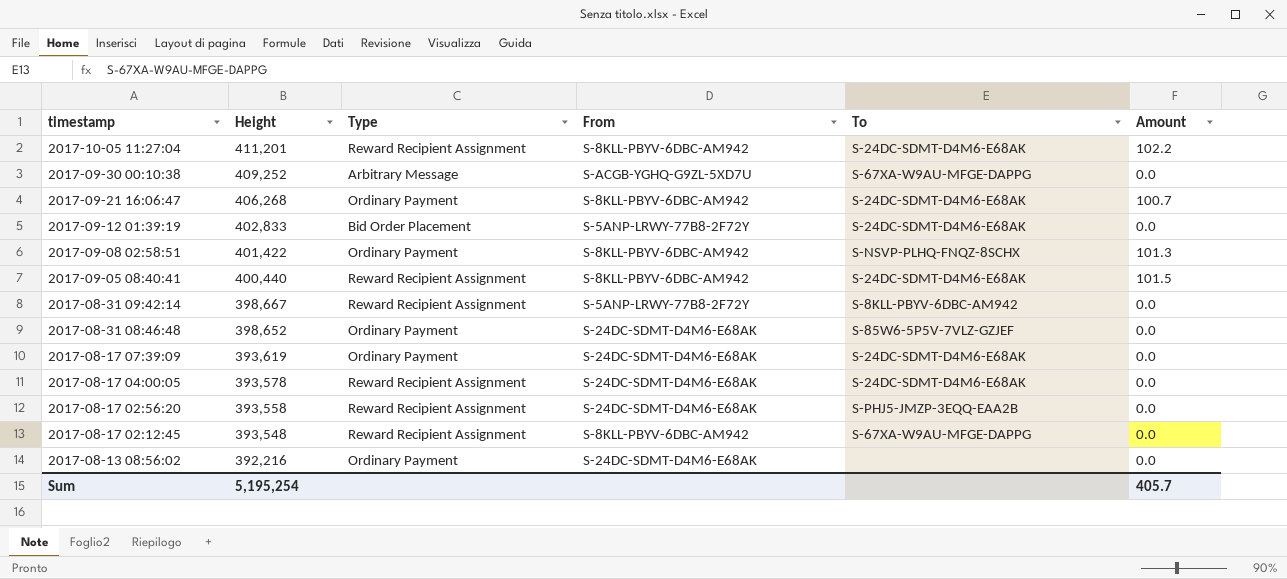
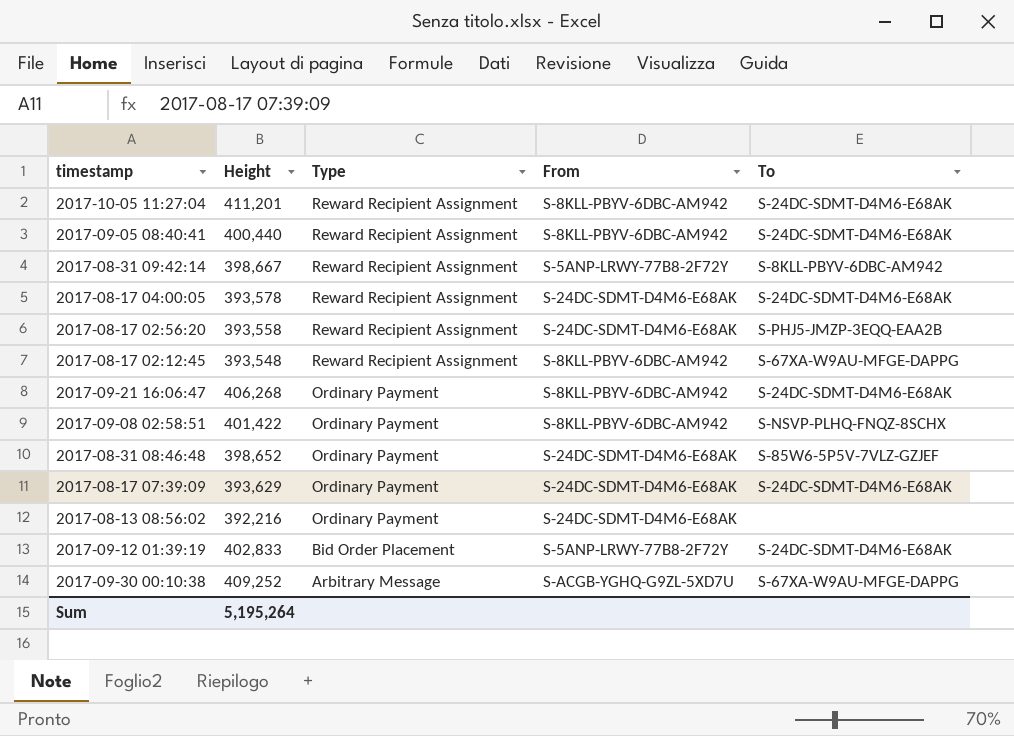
row order: timestamp descending -> Type descending
column Amount | position: 6 -> none
2017-08-17 07:39:09 | Height: 393,619 -> 393,629
Sum | Height: 5,195,254 -> 5,195,264

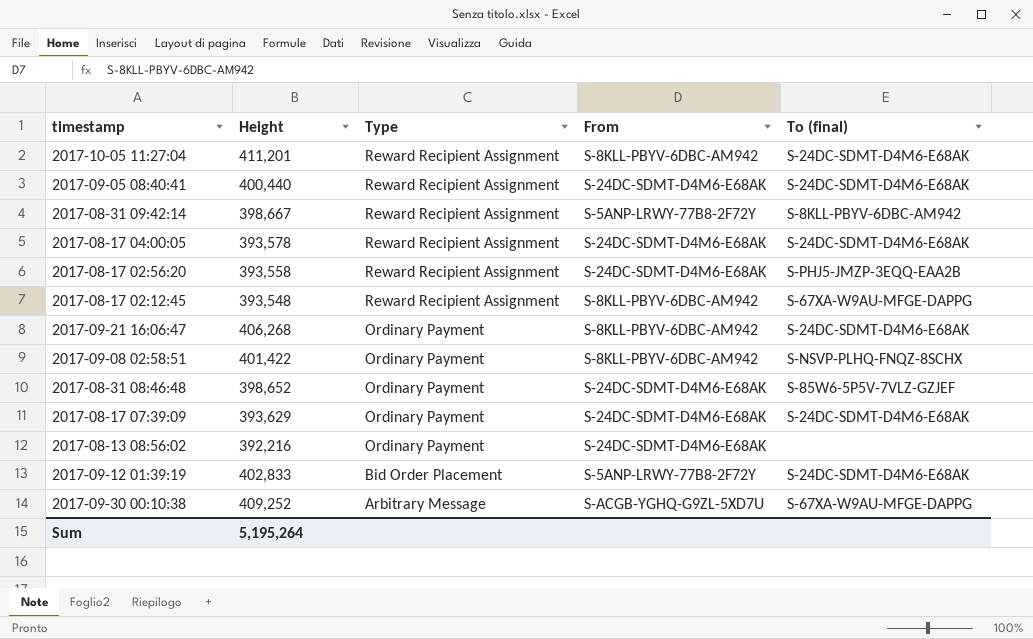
column name: To -> To (final)
2017-09-05 08:40:41 | From: S-8KLL-PBYV-6DBC-AM942 -> S-24DC-SDMT-D4M6-E68AK

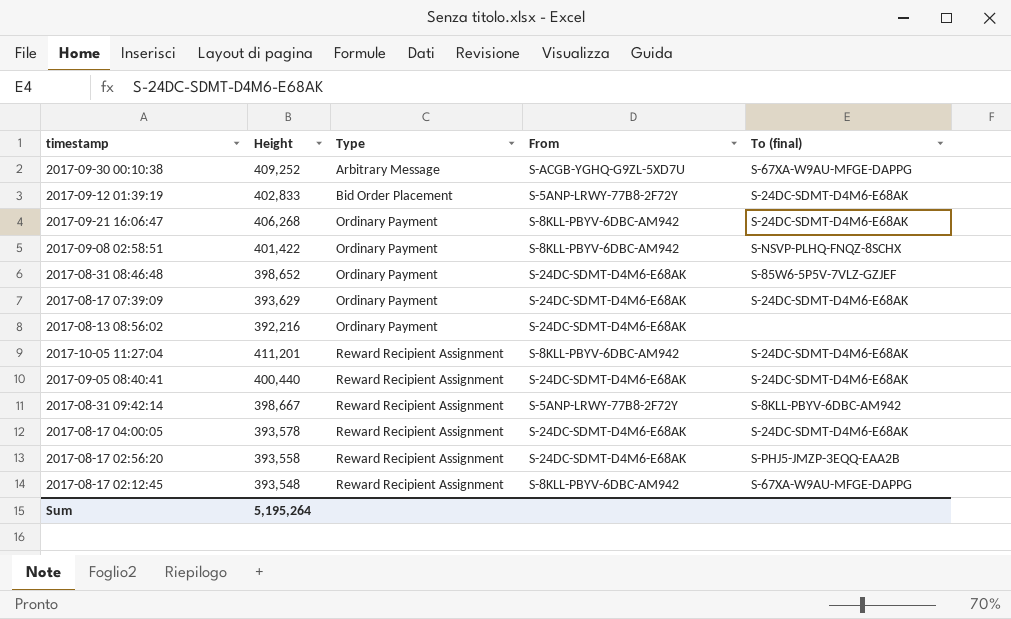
row order: Type descending -> Type ascending

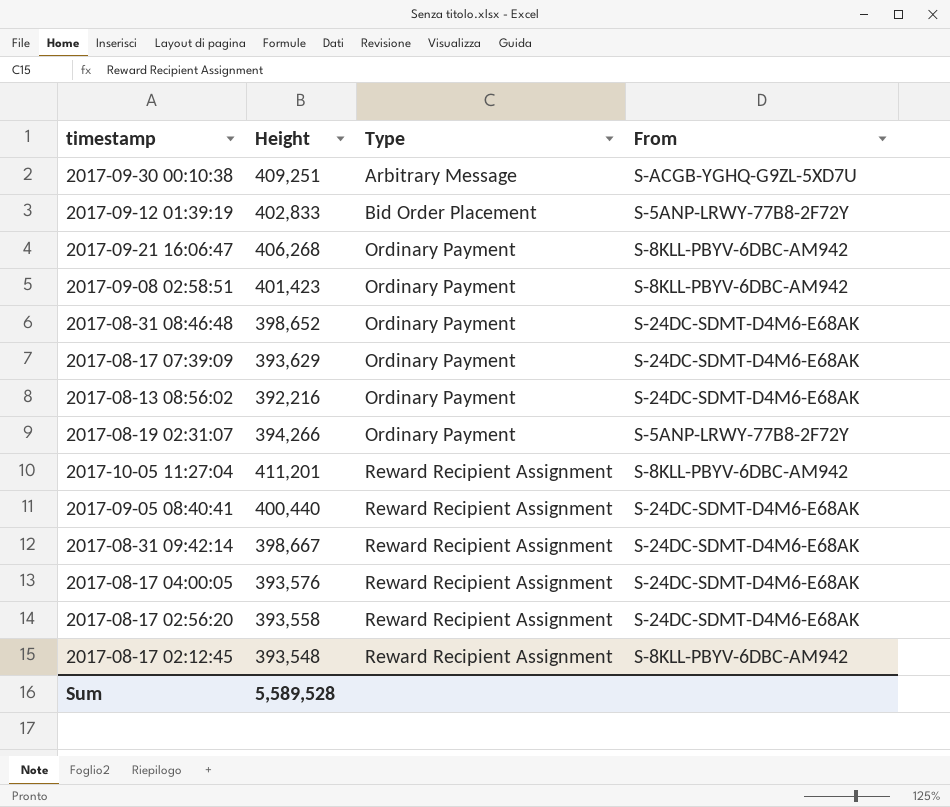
column To (final) | position: 5 -> none
2017-09-30 00:10:38 | Height: 409,252 -> 409,251
2017-09-08 02:58:51 | Height: 401,422 -> 401,423
row 2017-08-19 02:31:07: none -> 394,266 | Ordinary Payment | S-5ANP-LRWY-77B8-2F72Y
2017-08-31 09:42:14 | From: S-5ANP-LRWY-77B8-2F72Y -> S-24DC-SDMT-D4M6-E68AK
2017-08-17 04:00:05 | Height: 393,578 -> 393,576
Sum | Height: 5,195,264 -> 5,589,528

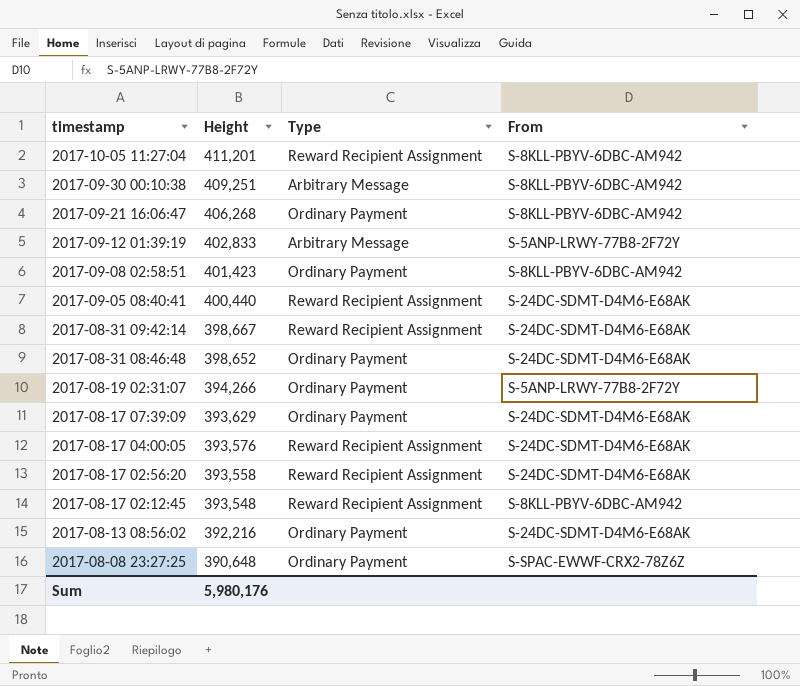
row order: Type ascending -> timestamp descending
2017-09-30 00:10:38 | From: S-ACGB-YGHQ-G9ZL-5XD7U -> S-8KLL-PBYV-6DBC-AM942
2017-09-12 01:39:19 | Type: Bid Order Placement -> Arbitrary Message
row 2017-08-08 23:27:25: none -> 390,648 | Ordinary Payment | S-SPAC-EWWF-CRX2-78Z6Z
Sum | Height: 5,589,528 -> 5,980,176

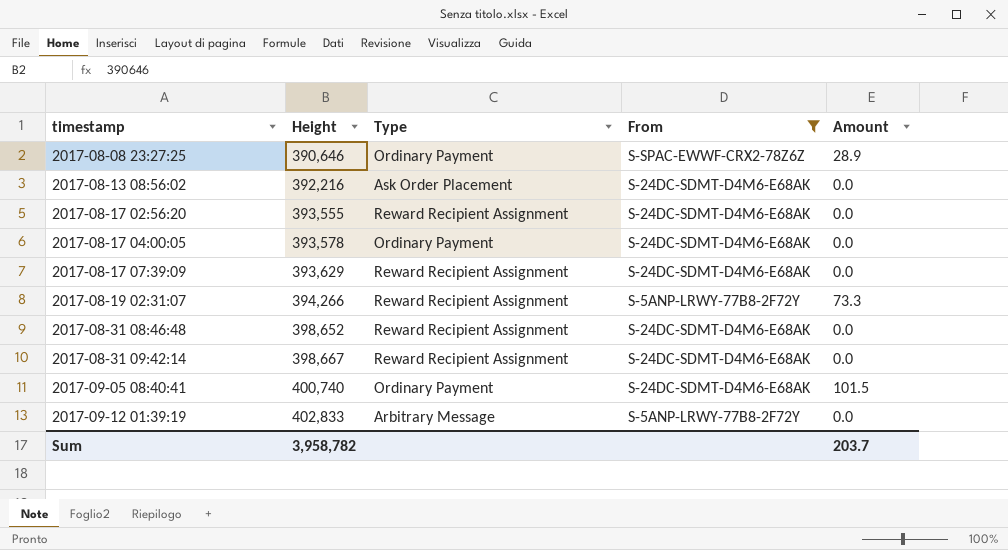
filter: none -> From != S-8KLL-PBYV-6DBC-AM942
row order: timestamp descending -> timestamp ascending
column Amount | position: none -> 5
2017-08-08 23:27:25 | Height: 390,648 -> 390,646
2017-08-13 08:56:02 | Type: Ordinary Payment -> Ask Order Placement
2017-08-17 02:56:20 | Height: 393,558 -> 393,555
2017-08-17 04:00:05 | Height: 393,576 -> 393,578
2017-08-17 04:00:05 | Type: Reward Recipient Assignment -> Ordinary Payment
2017-08-17 07:39:09 | Type: Ordinary Payment -> Reward Recipient Assignment
2017-08-19 02:31:07 | Type: Ordinary Payment -> Reward Recipient Assignment
2017-08-31 08:46:48 | Type: Ordinary Payment -> Reward Recipient Assignment
2017-09-05 08:40:41 | Height: 400,440 -> 400,740
2017-09-05 08:40:41 | Type: Reward Recipient Assignment -> Ordinary Payment
Sum | Height: 5,980,176 -> 3,958,782

